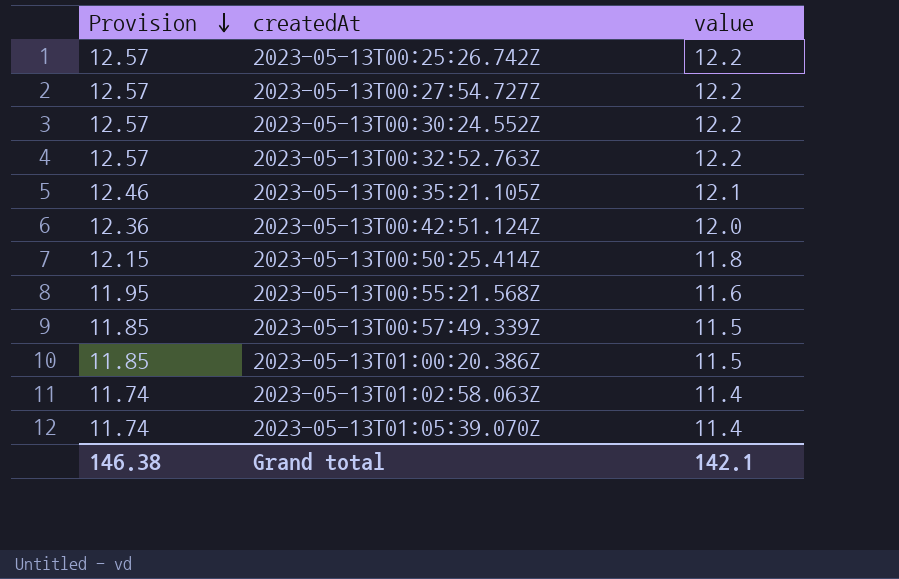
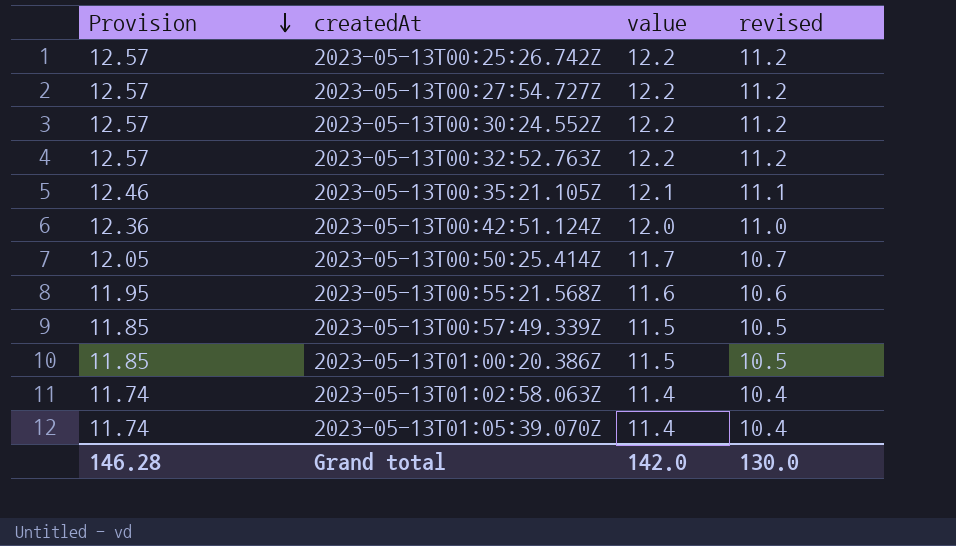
column revised | formula: none -> [value] - 1
2023-05-13T00:50:25.414Z | Provision: 12.15 -> 12.05
2023-05-13T00:50:25.414Z | value: 11.8 -> 11.7
Grand total | Provision: 146.38 -> 146.28
Grand total | value: 142.1 -> 142.0

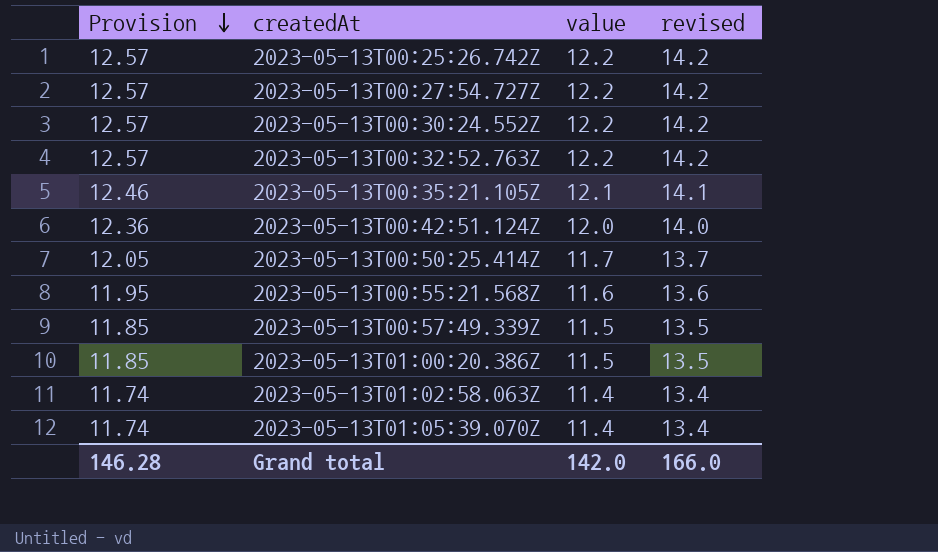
column revised | formula: [value] - 1 -> [value] + 2
Grand total | revised: 130.0 -> 166.0

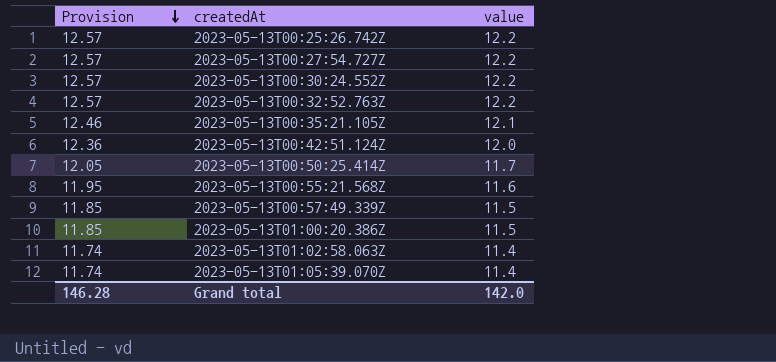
column revised | formula: [value] + 2 -> none

